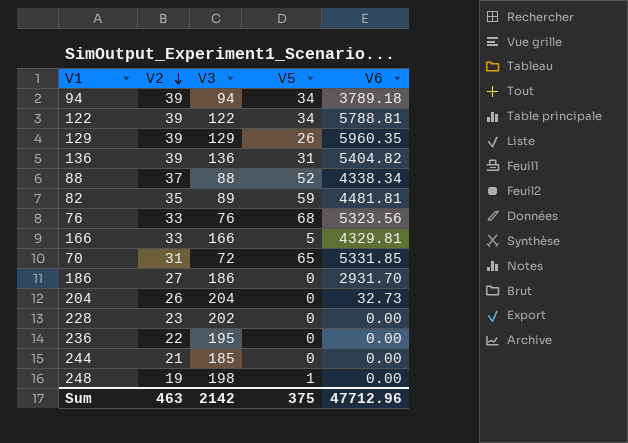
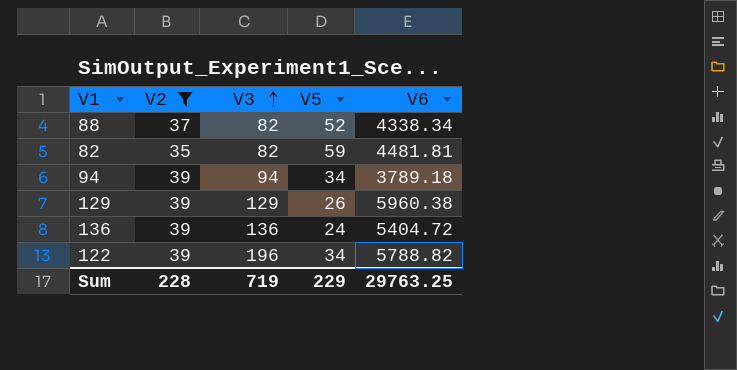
filter: none -> V2 >= 35
row order: V2 descending -> V3 ascending
88 | V3: 88 -> 82
82 | V3: 89 -> 82
129 | V6: 5960.35 -> 5960.38
136 | V5: 31 -> 24
136 | V6: 5404.82 -> 5404.72
122 | V3: 122 -> 196
122 | V6: 5788.81 -> 5788.82
Sum | V2: 463 -> 228
Sum | V3: 2142 -> 719
Sum | V5: 375 -> 229
Sum | V6: 47712.96 -> 29763.25

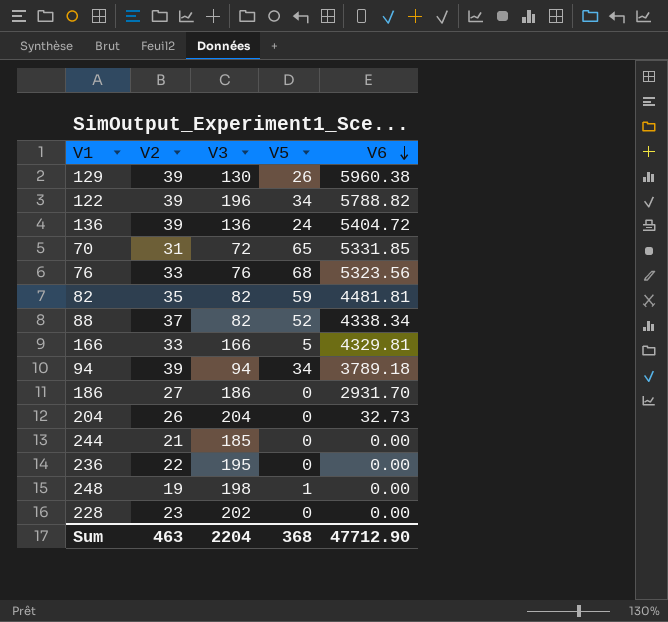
filter: V2 >= 35 -> none
row order: V3 ascending -> V6 descending
129 | V3: 129 -> 130
Sum | V2: 228 -> 463
Sum | V3: 719 -> 2204
Sum | V5: 229 -> 368
Sum | V6: 29763.25 -> 47712.90

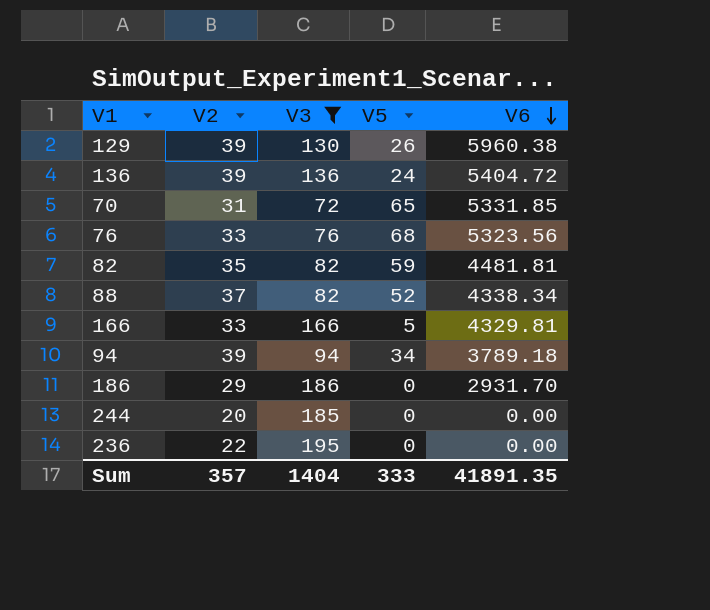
filter: none -> V3 <= 195
186 | V2: 27 -> 29
244 | V2: 21 -> 20
Sum | V2: 463 -> 357
Sum | V3: 2204 -> 1404
Sum | V5: 368 -> 333
Sum | V6: 47712.90 -> 41891.35

